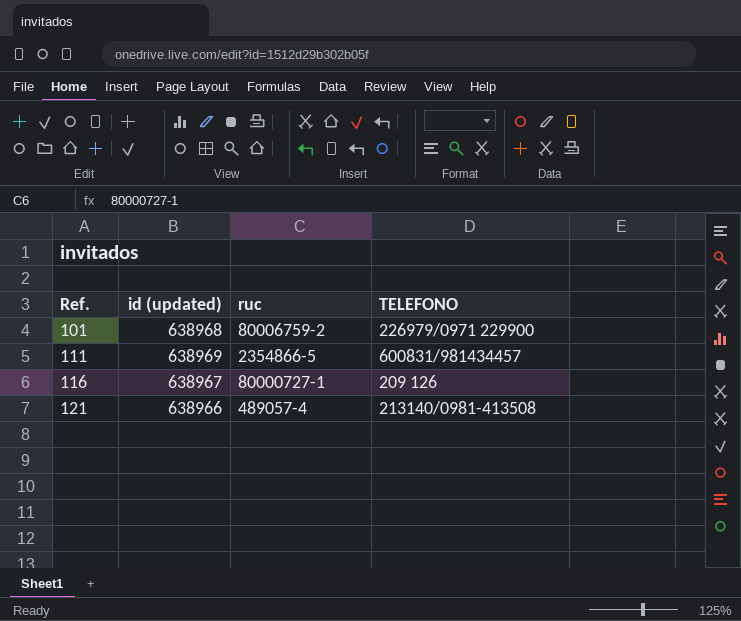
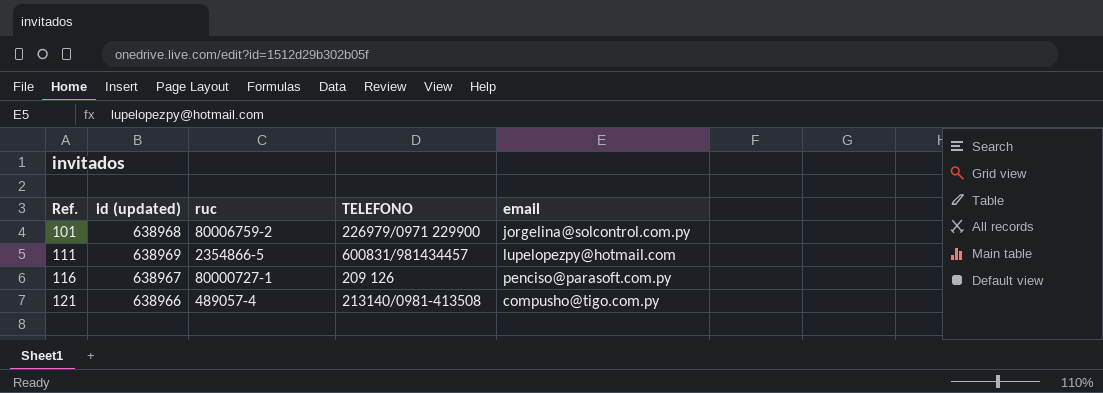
column email | position: none -> 5

